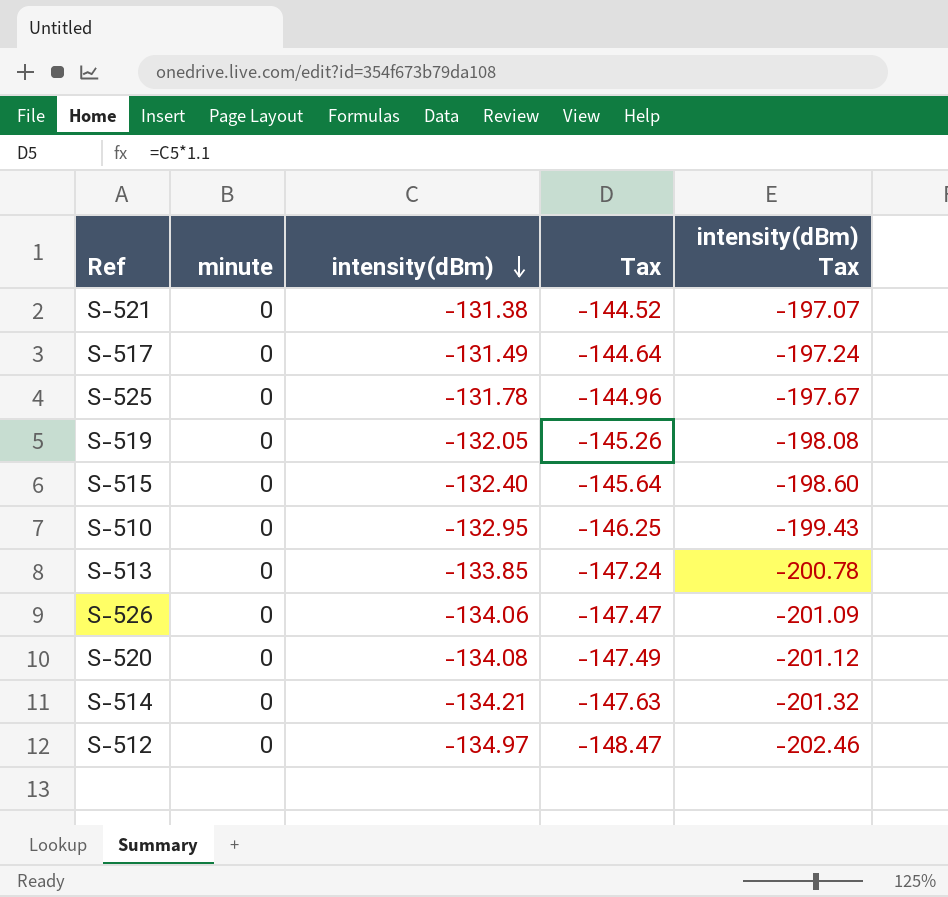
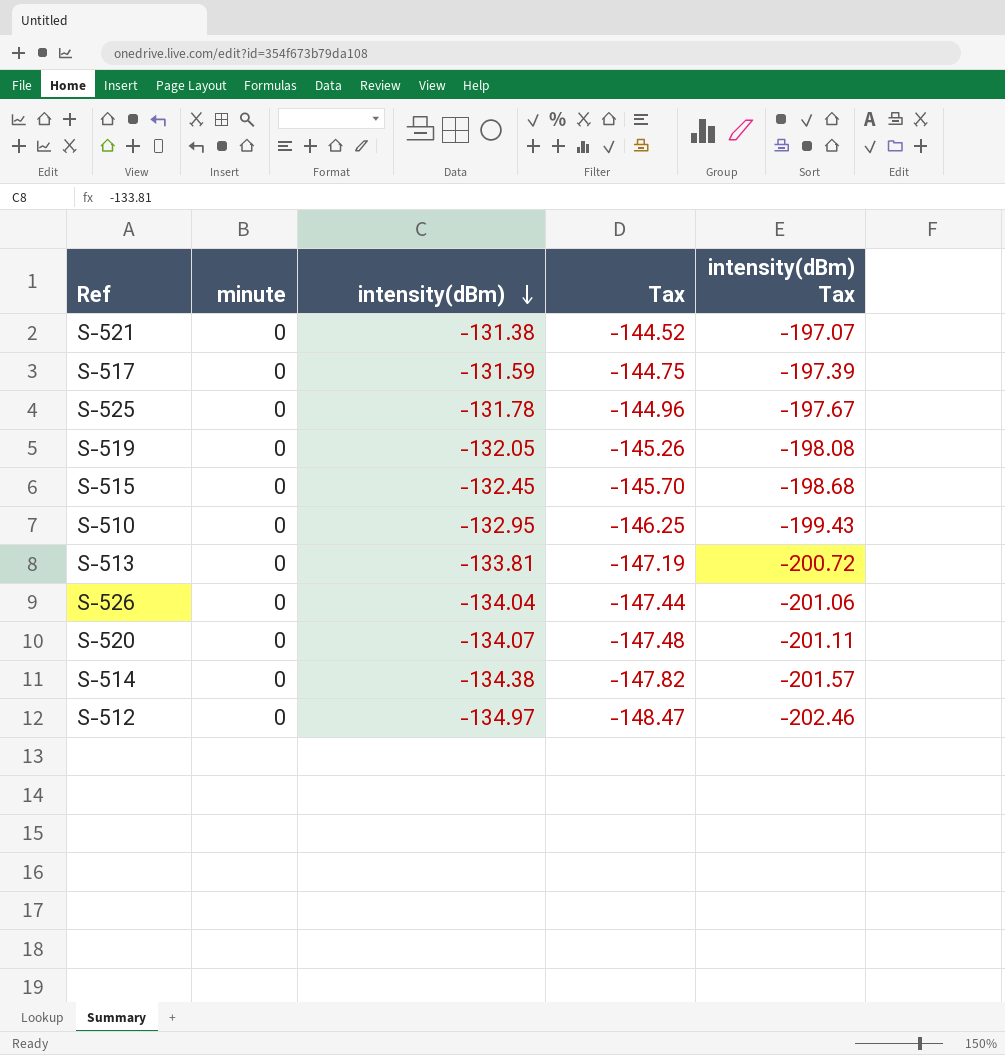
S-517 | intensity(dBm): -131.49 -> -131.59
S-517 | Tax: -144.64 -> -144.75
S-517 | intensity(dBm) Tax: -197.24 -> -197.39
S-515 | intensity(dBm): -132.40 -> -132.45
S-515 | Tax: -145.64 -> -145.70
S-515 | intensity(dBm) Tax: -198.60 -> -198.68
S-513 | intensity(dBm): -133.85 -> -133.81
S-513 | Tax: -147.24 -> -147.19
S-513 | intensity(dBm) Tax: -200.78 -> -200.72
S-526 | intensity(dBm): -134.06 -> -134.04
S-526 | Tax: -147.47 -> -147.44
S-526 | intensity(dBm) Tax: -201.09 -> -201.06
S-520 | intensity(dBm): -134.08 -> -134.07
S-520 | Tax: -147.49 -> -147.48
S-520 | intensity(dBm) Tax: -201.12 -> -201.11
S-514 | intensity(dBm): -134.21 -> -134.38
S-514 | Tax: -147.63 -> -147.82
S-514 | intensity(dBm) Tax: -201.32 -> -201.57

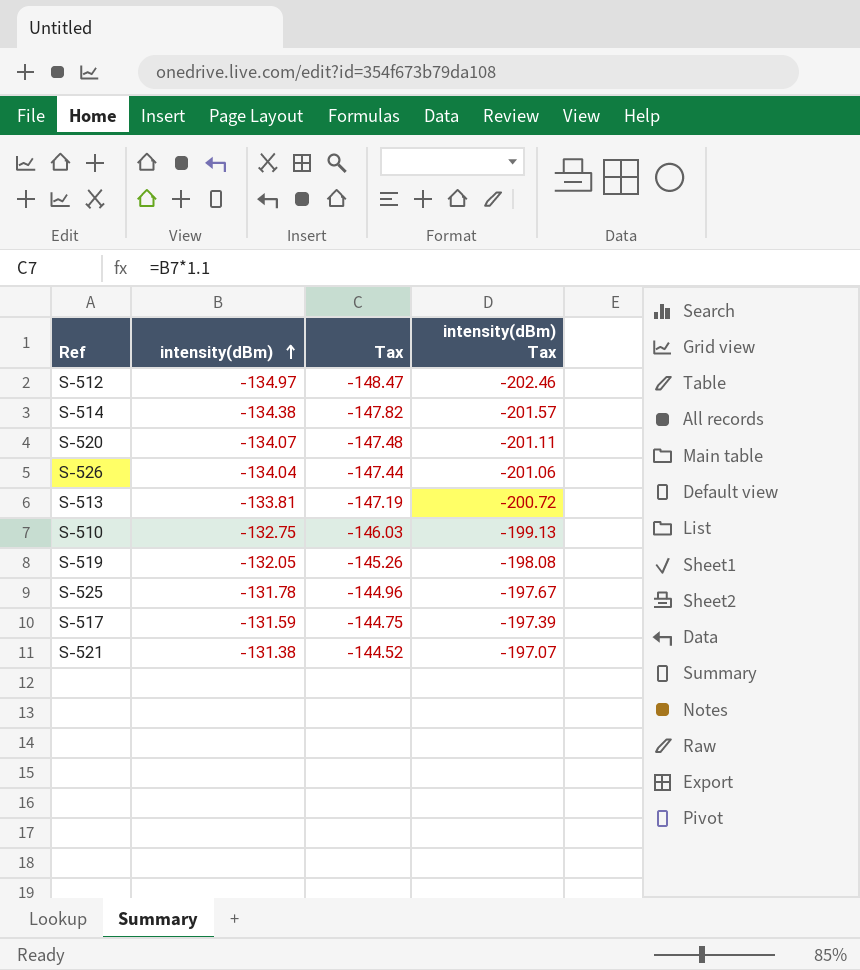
row order: intensity(dBm) descending -> intensity(dBm) ascending
column minute | position: 2 -> none
row S-515: 0 | -132.45 | -145.70 | -198.68 -> none
S-510 | intensity(dBm): -132.95 -> -132.75
S-510 | Tax: -146.25 -> -146.03
S-510 | intensity(dBm) Tax: -199.43 -> -199.13

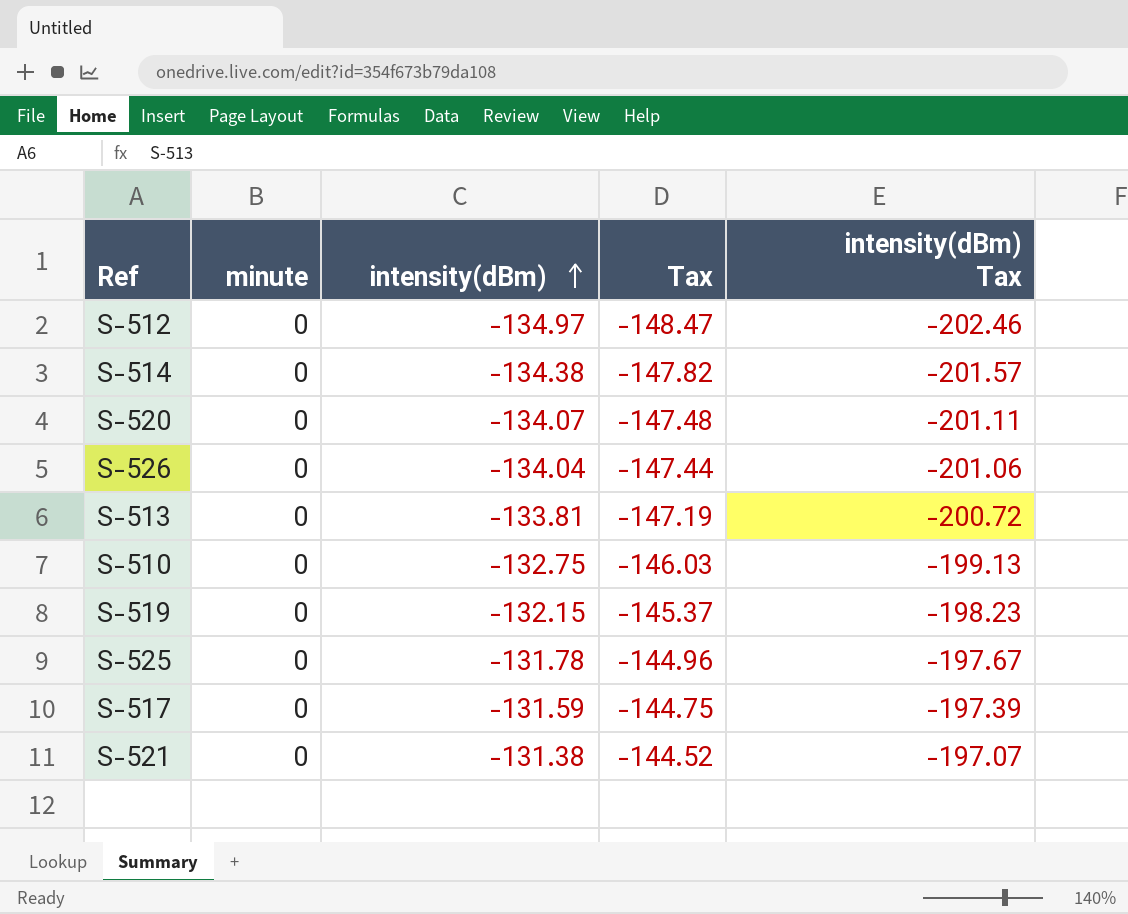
column minute | position: none -> 2
S-519 | intensity(dBm): -132.05 -> -132.15
S-519 | Tax: -145.26 -> -145.37
S-519 | intensity(dBm) Tax: -198.08 -> -198.23

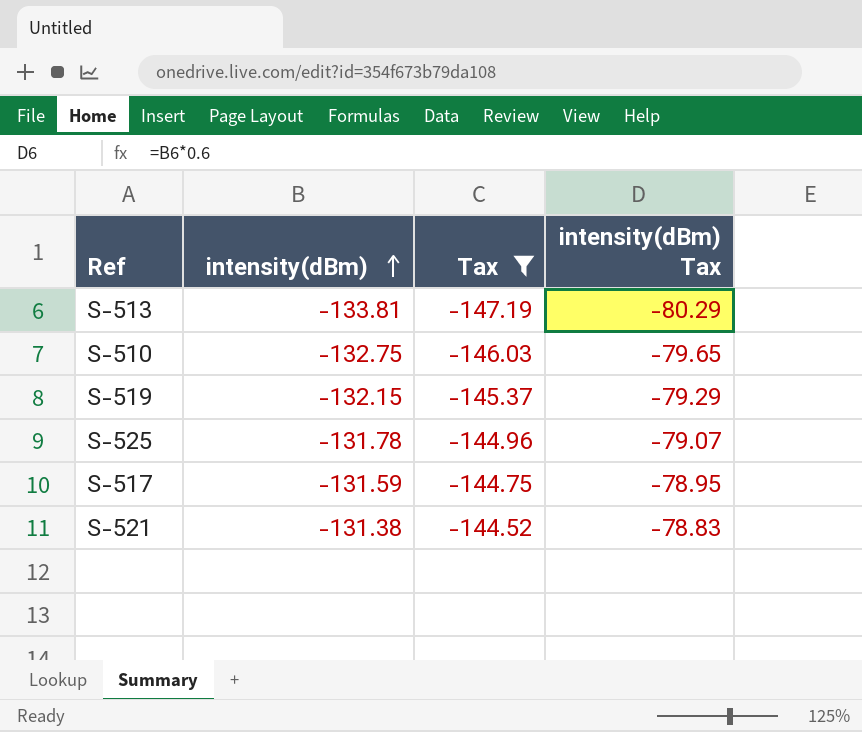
filter: none -> Tax >= -147.19
column minute | position: 2 -> none
column intensity(dBm) Tax | formula: [intensity(dBm)] * 1.5 -> [intensity(dBm)] * 0.6

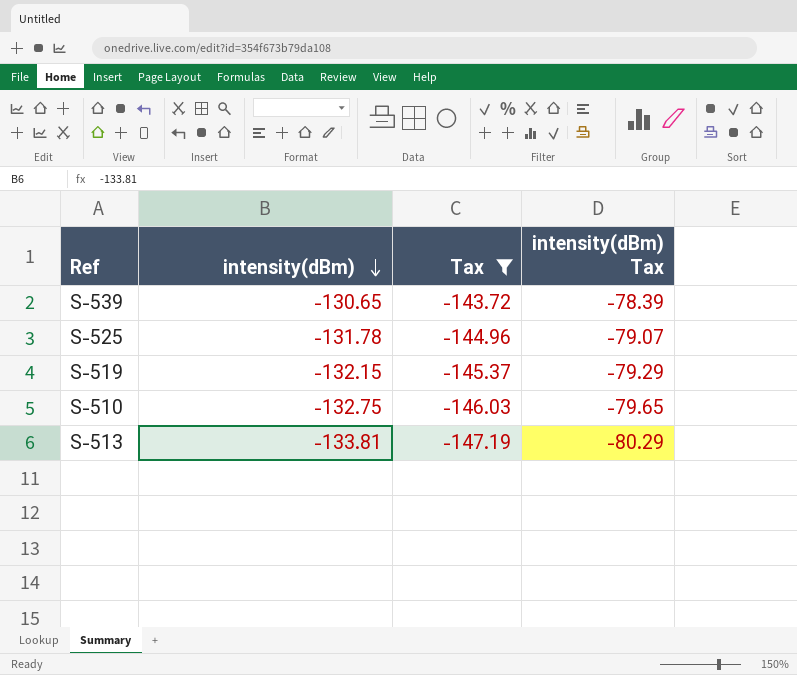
row order: intensity(dBm) ascending -> intensity(dBm) descending
row S-517: -131.59 | -144.75 | -78.95 -> none
row S-521: -131.38 | -144.52 | -78.83 -> none
row S-539: none -> -130.65 | -143.72 | -78.39

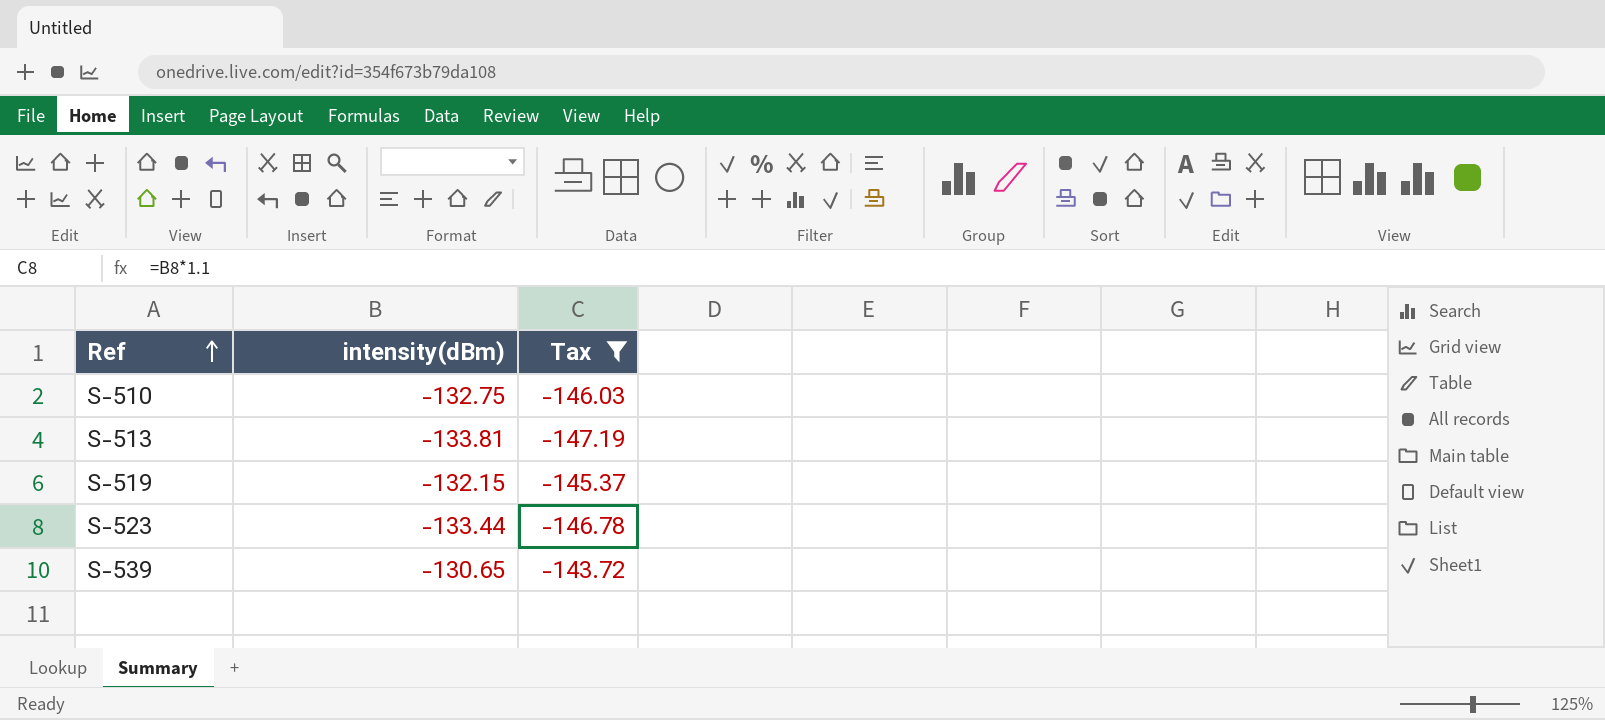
row order: intensity(dBm) descending -> Ref ascending
column intensity(dBm) Tax | formula: [intensity(dBm)] * 0.6 -> none
row S-525: -131.78 | -144.96 | -79.07 -> none
row S-523: none -> -133.44 | -146.78

